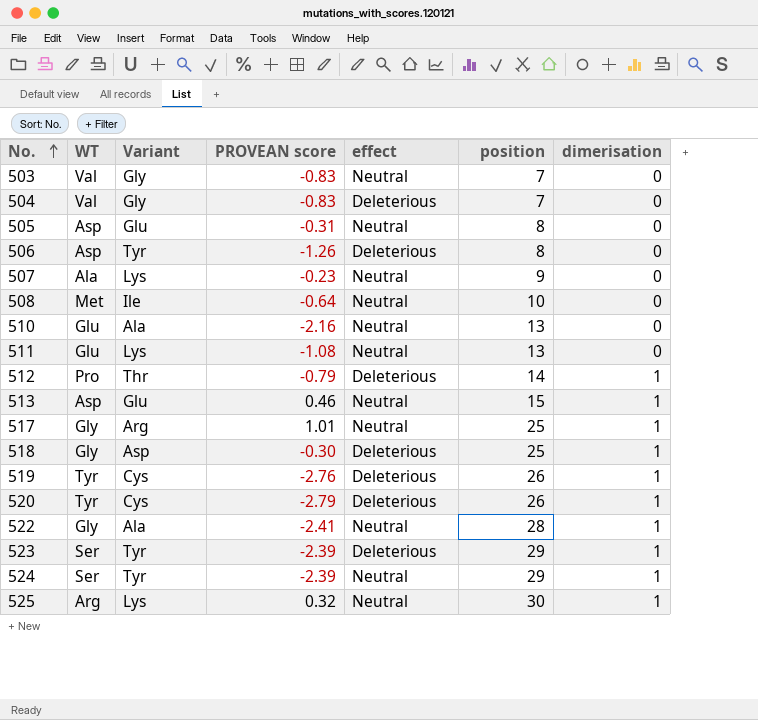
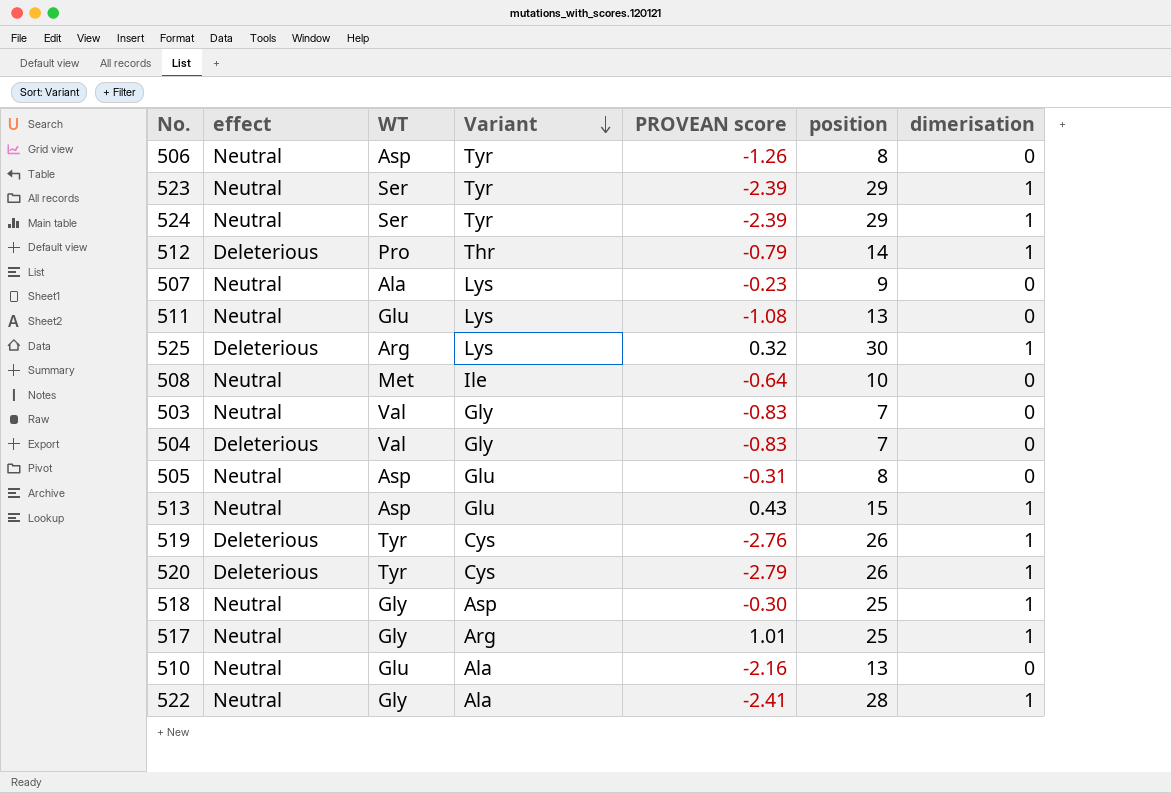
row order: No. ascending -> Variant descending
column effect | position: 5 -> 2
506 | effect: Deleterious -> Neutral
523 | effect: Deleterious -> Neutral
525 | effect: Neutral -> Deleterious
513 | PROVEAN score: 0.46 -> 0.43
518 | effect: Deleterious -> Neutral

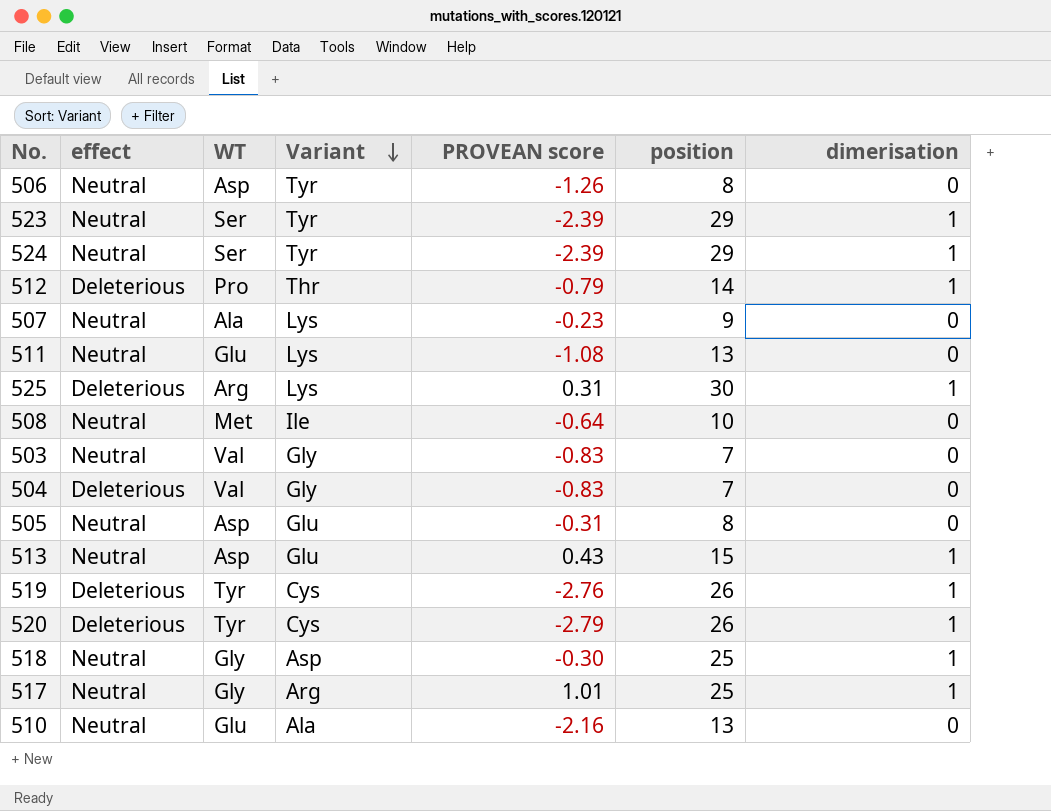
row 522: Neutral | Gly | Ala | -2.41 | 28 | 1 -> none
525 | PROVEAN score: 0.32 -> 0.31

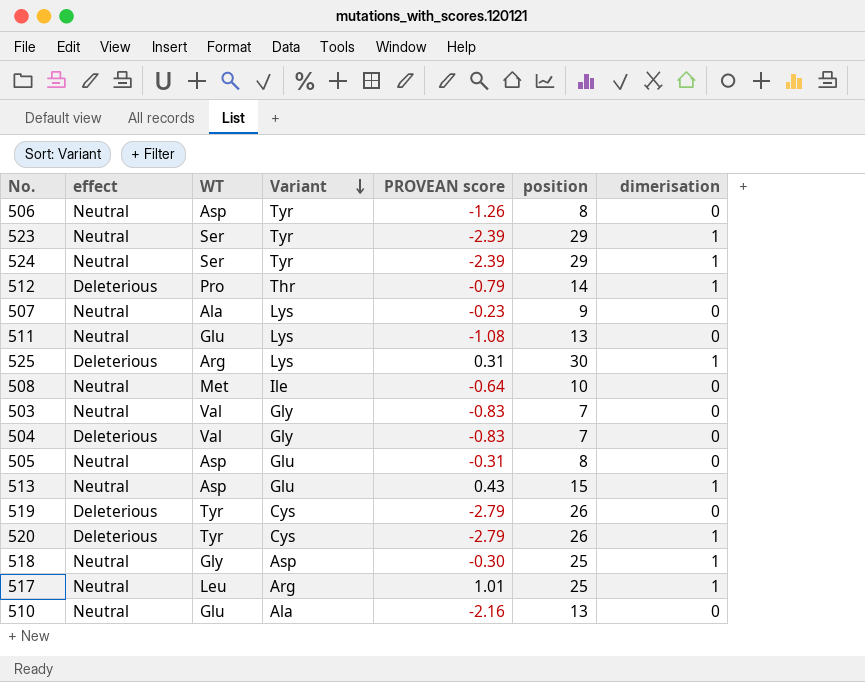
519 | PROVEAN score: -2.76 -> -2.79
519 | dimerisation: 1 -> 0
517 | WT: Gly -> Leu

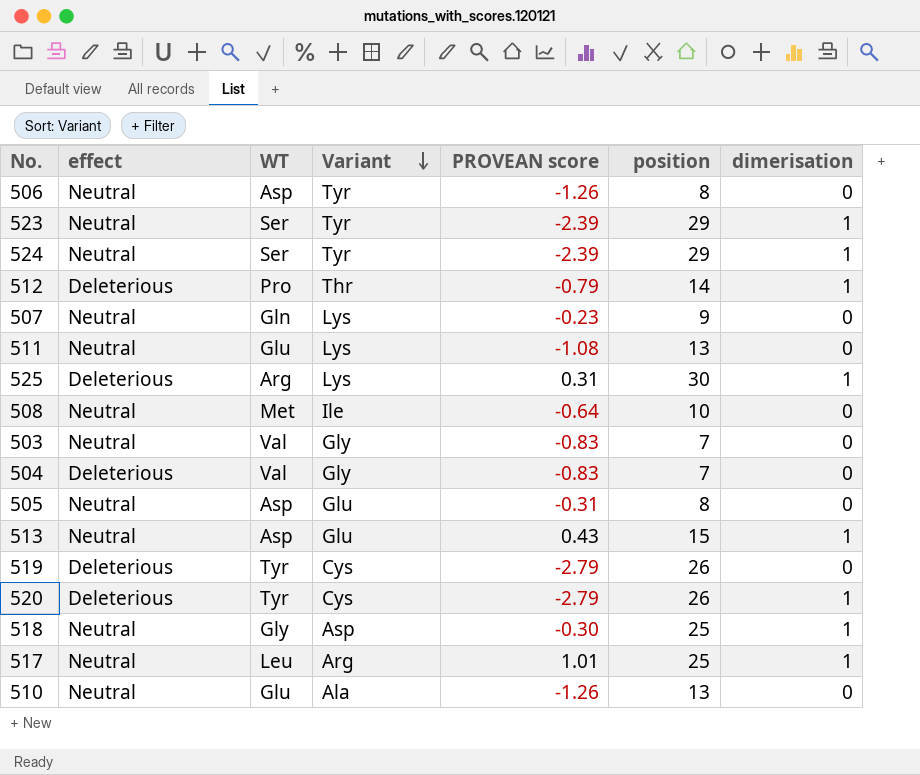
507 | WT: Ala -> Gln
510 | PROVEAN score: -2.16 -> -1.26

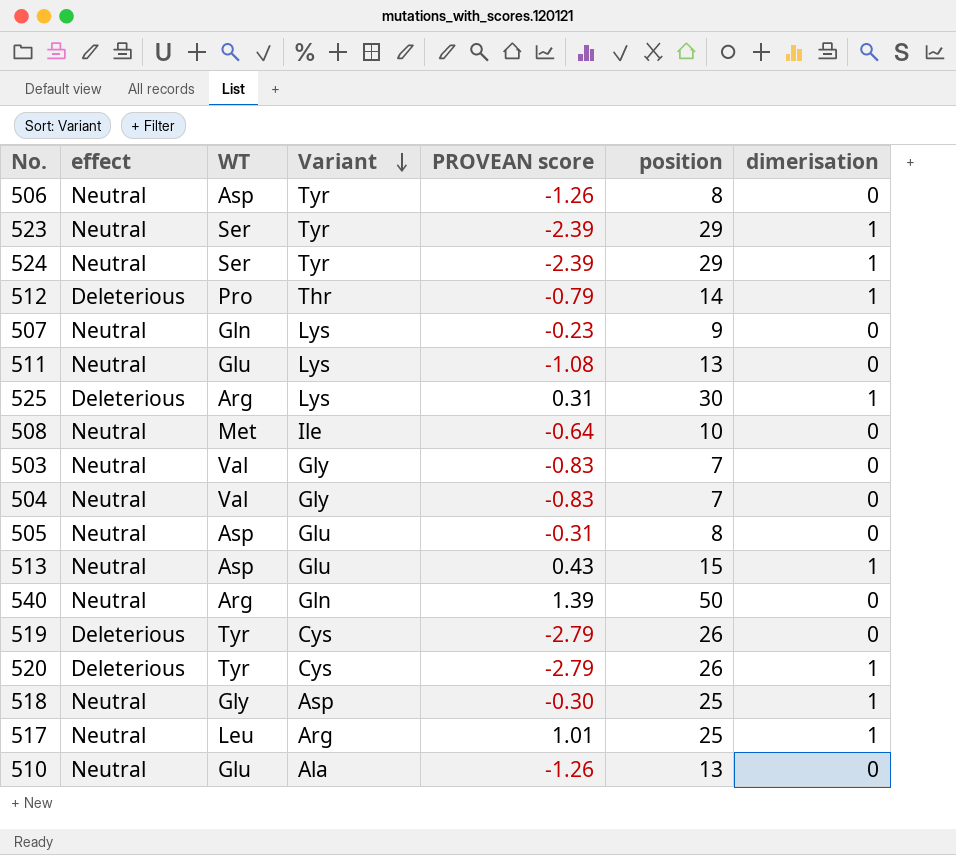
504 | effect: Deleterious -> Neutral
row 540: none -> Neutral | Arg | Gln | 1.39 | 50 | 0

